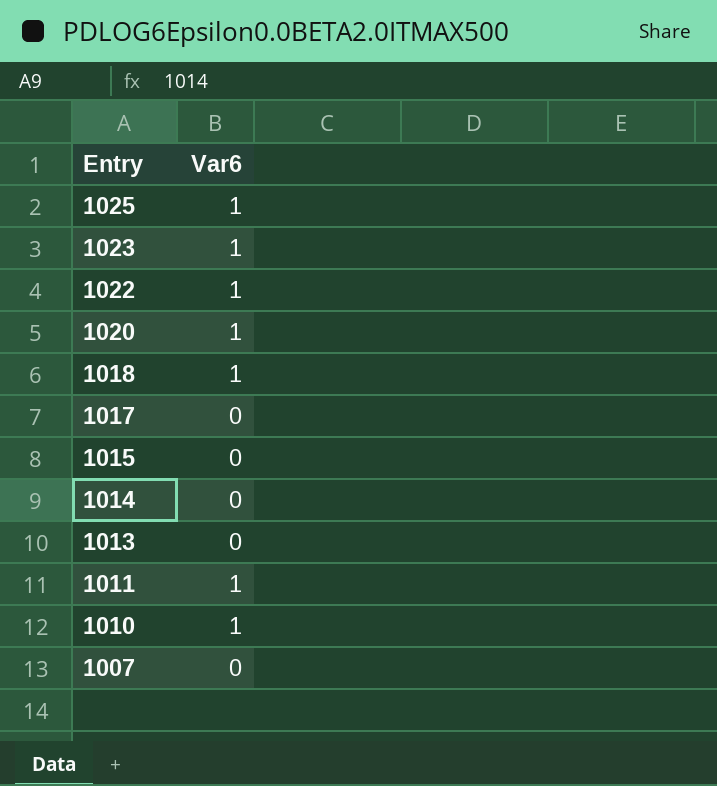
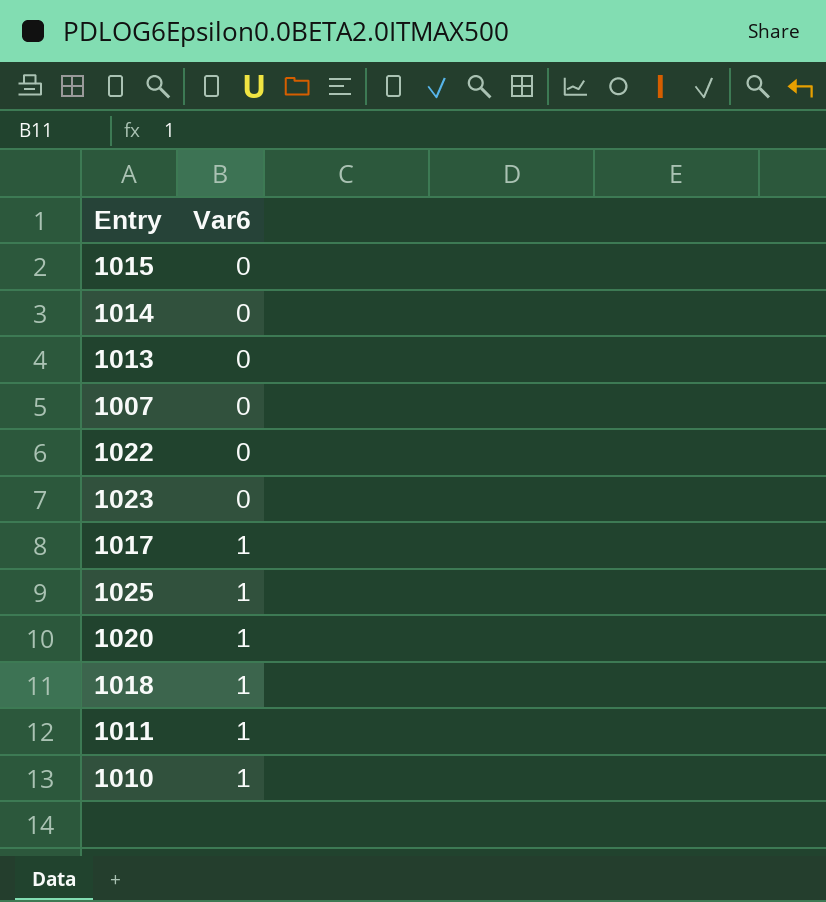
row order: Entry descending -> Var6 ascending
1022 | Var6: 1 -> 0
1023 | Var6: 1 -> 0
1017 | Var6: 0 -> 1

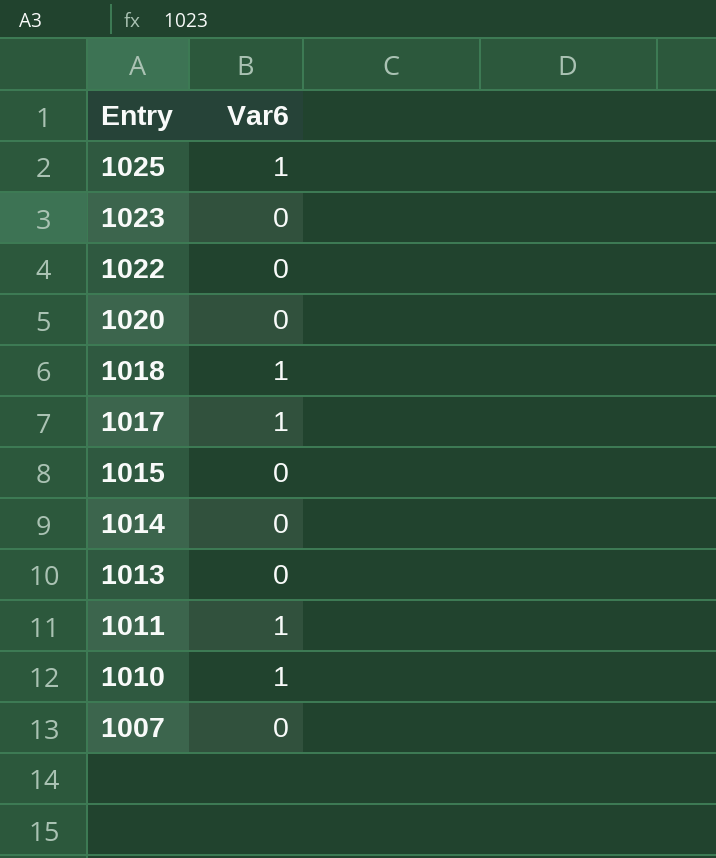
row order: Var6 ascending -> Entry descending
1020 | Var6: 1 -> 0

